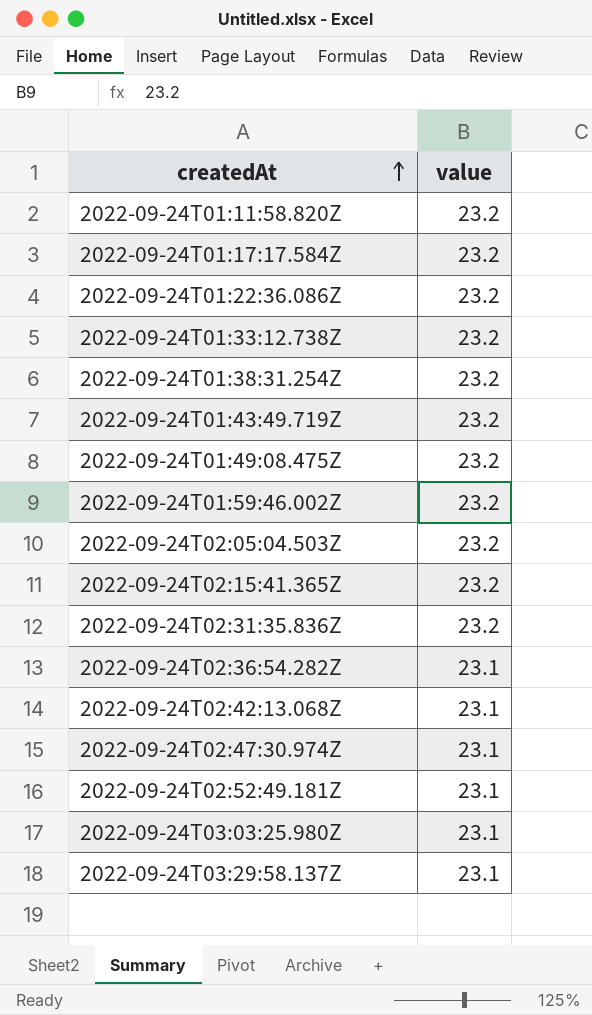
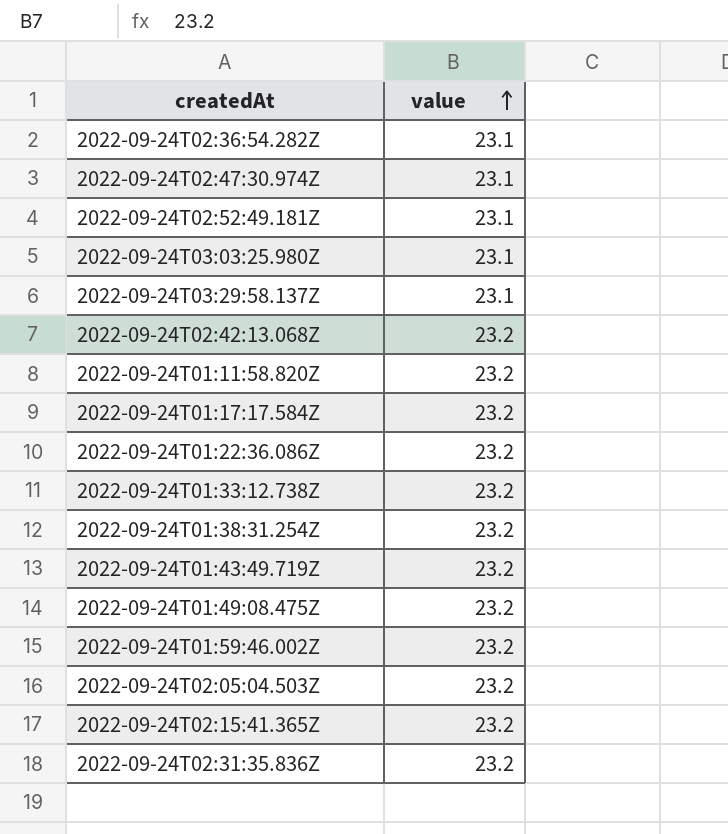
row order: createdAt ascending -> value ascending
2022-09-24T02:42:13.068Z | value: 23.1 -> 23.2

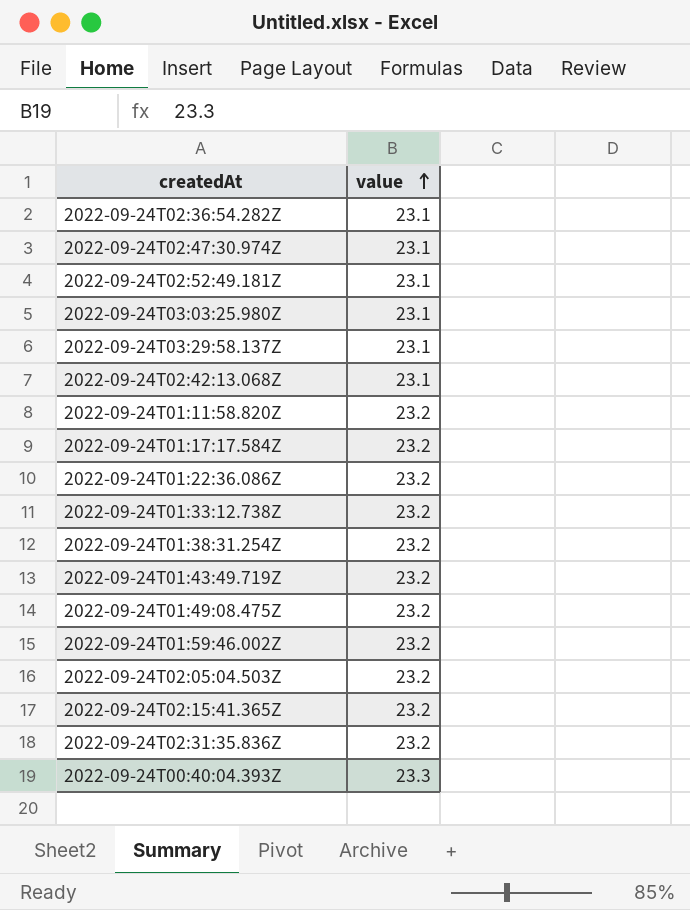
2022-09-24T02:42:13.068Z | value: 23.2 -> 23.1
row 2022-09-24T00:40:04.393Z: none -> 23.3

